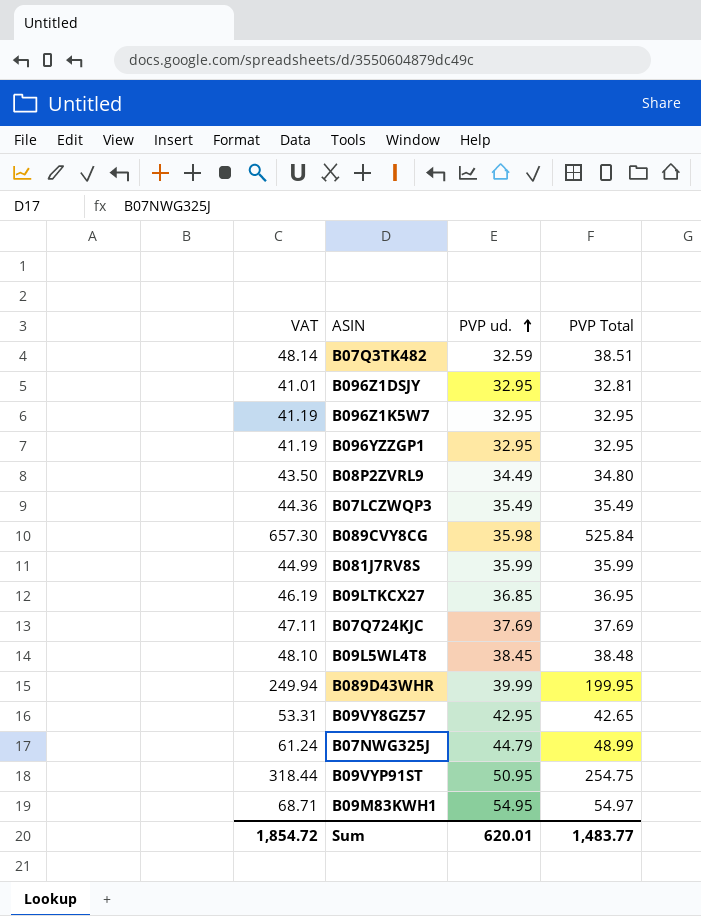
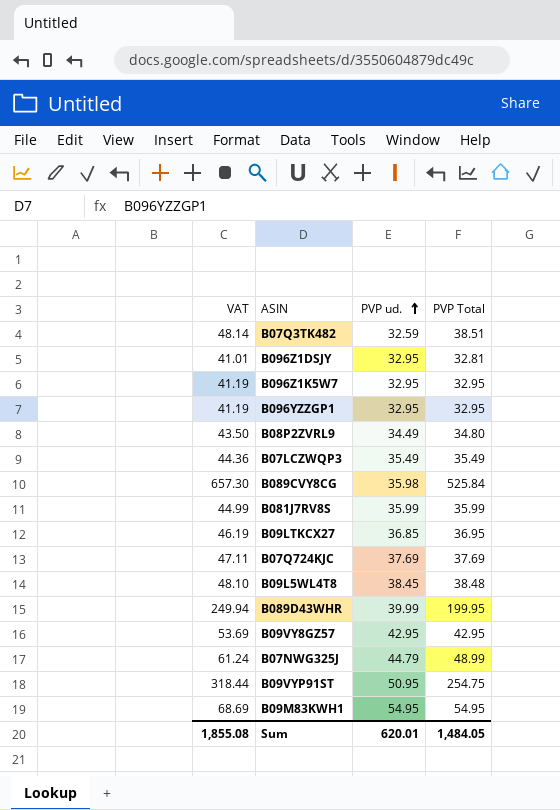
B09VY8GZ57 | VAT: 53.31 -> 53.69
B09VY8GZ57 | PVP Total: 42.65 -> 42.95
B09M83KWH1 | VAT: 68.71 -> 68.69
B09M83KWH1 | PVP Total: 54.97 -> 54.95
Sum | VAT: 1,854.72 -> 1,855.08
Sum | PVP Total: 1,483.77 -> 1,484.05

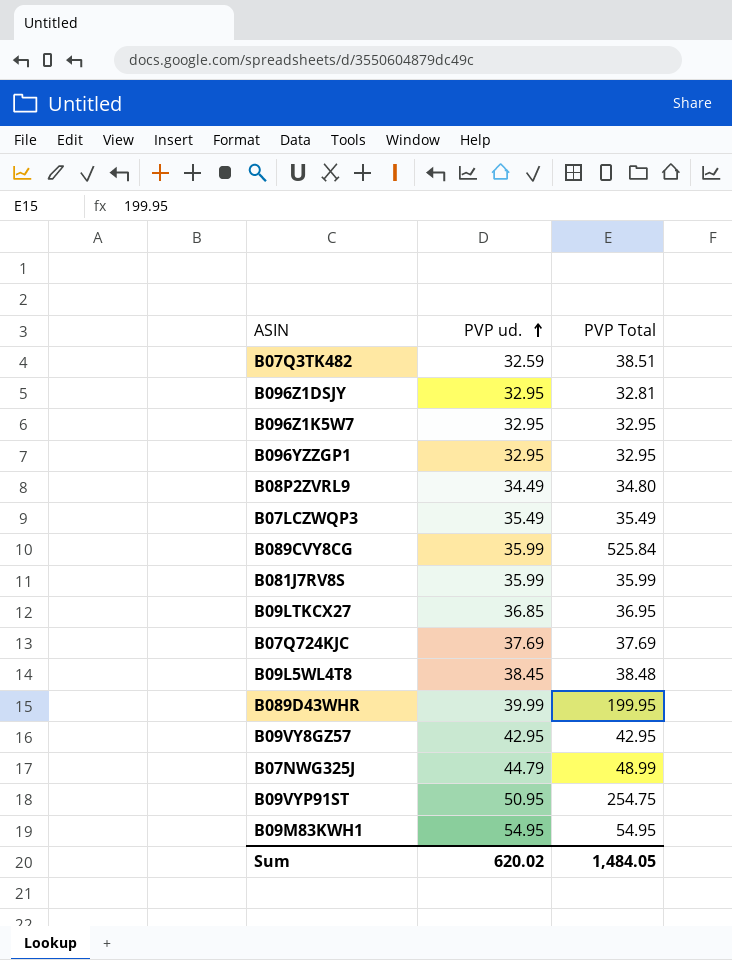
column VAT | formula: [PVP Total] * 1.25 -> none
B089CVY8CG | PVP ud.: 35.98 -> 35.99
Sum | PVP ud.: 620.01 -> 620.02

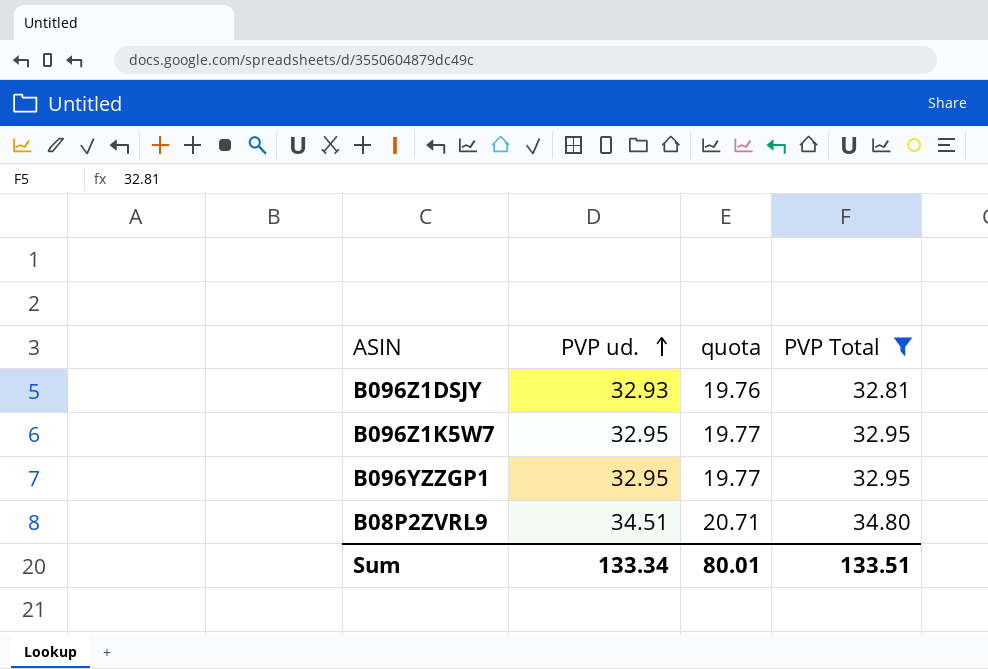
filter: none -> PVP Total <= 34.80
column quota | formula: none -> [PVP ud.] * 0.6
B096Z1DSJY | PVP ud.: 32.95 -> 32.93
B08P2ZVRL9 | PVP ud.: 34.49 -> 34.51
Sum | PVP ud.: 620.02 -> 133.34
Sum | PVP Total: 1,484.05 -> 133.51

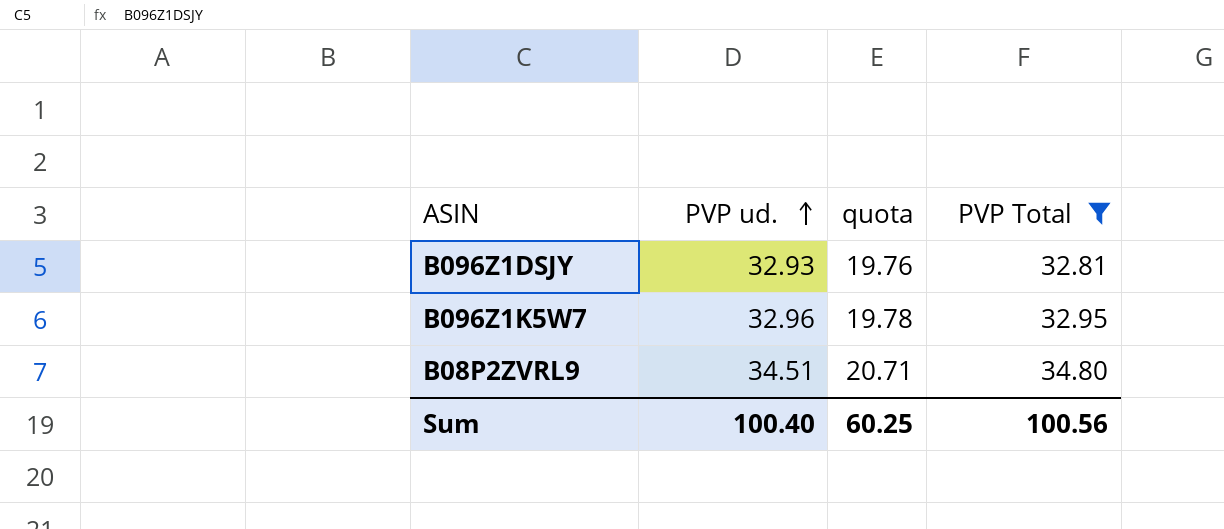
row B096YZZGP1: 32.95 | 19.77 | 32.95 -> none
B096Z1K5W7 | PVP ud.: 32.95 -> 32.96
B096Z1K5W7 | quota: 19.77 -> 19.78
Sum | PVP ud.: 133.34 -> 100.40
Sum | quota: 80.01 -> 60.25
Sum | PVP Total: 133.51 -> 100.56

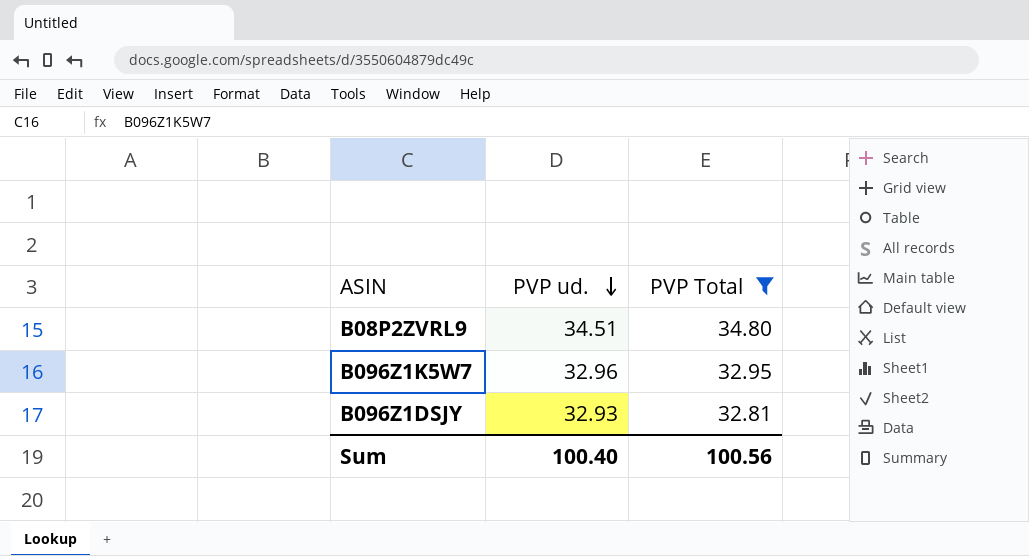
row order: PVP ud. ascending -> PVP ud. descending
column quota | formula: [PVP ud.] * 0.6 -> none

